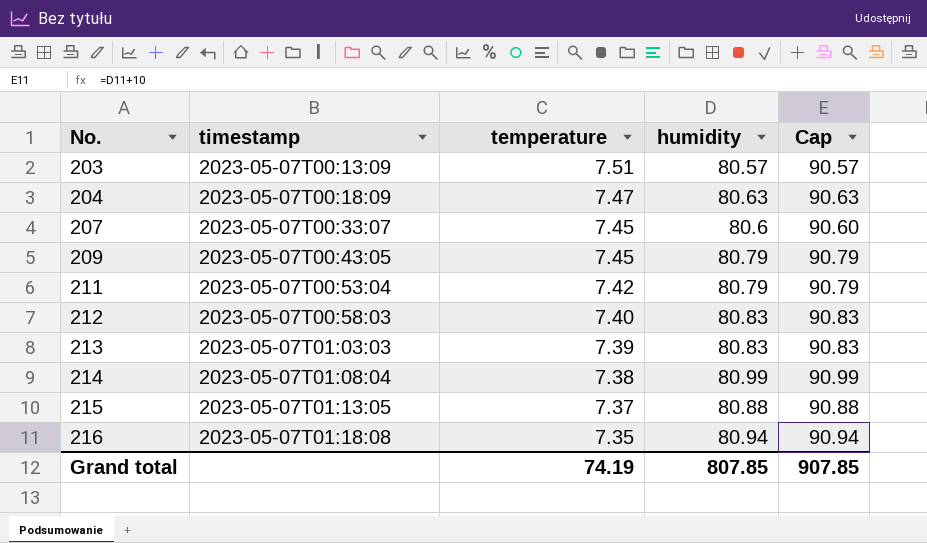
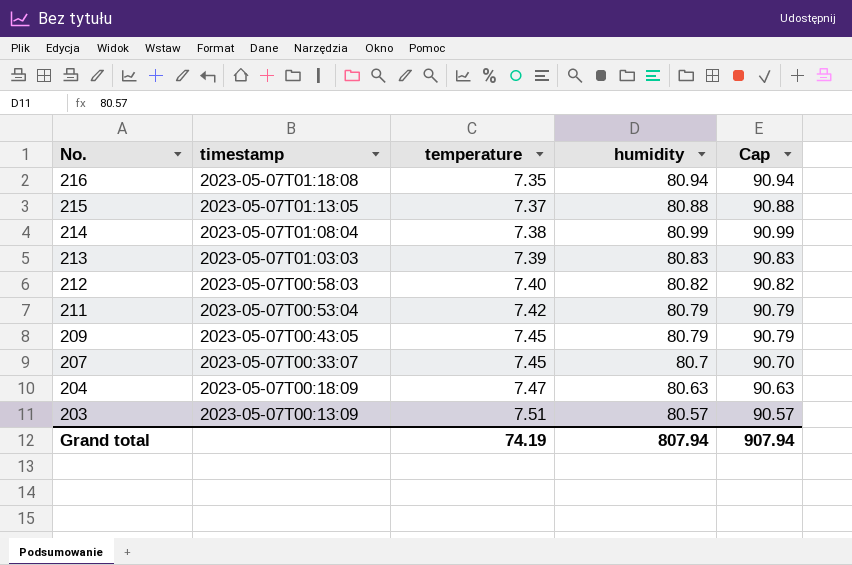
row order: No. ascending -> No. descending
212 | humidity: 80.83 -> 80.82
212 | Cap: 90.83 -> 90.82
207 | humidity: 80.6 -> 80.7
207 | Cap: 90.60 -> 90.70
Grand total | humidity: 807.85 -> 807.94
Grand total | Cap: 907.85 -> 907.94

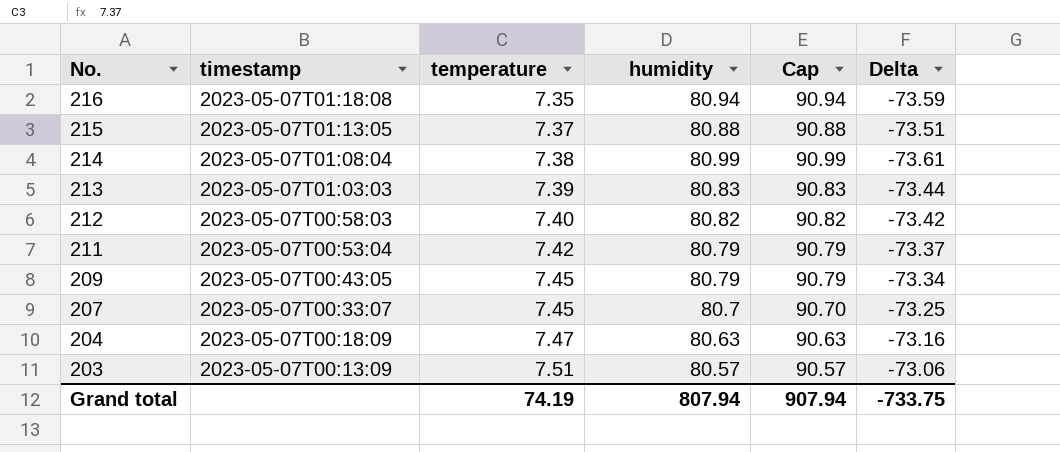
column Delta | formula: none -> [temperature] - [humidity]

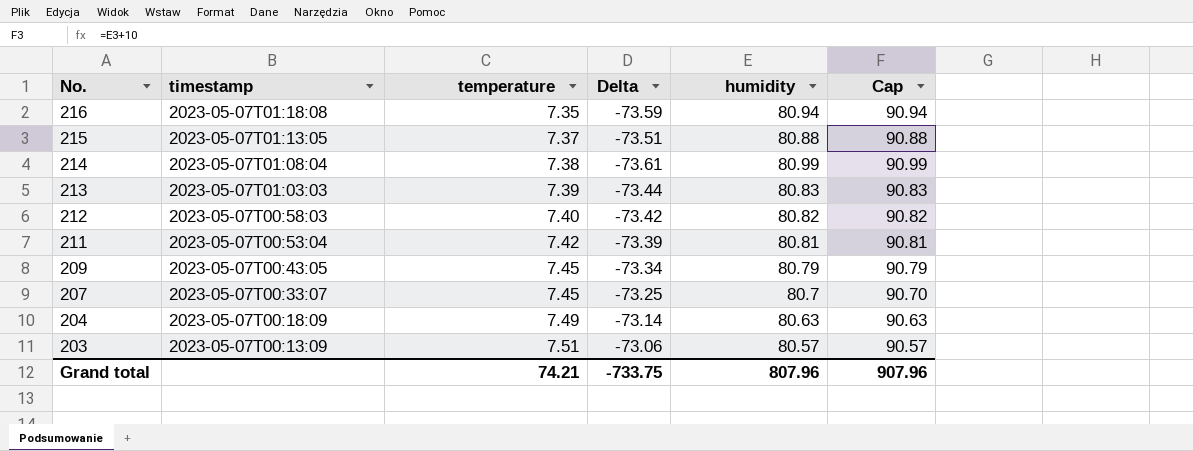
column Delta | position: 6 -> 4
211 | Delta: -73.37 -> -73.39
211 | humidity: 80.79 -> 80.81
211 | Cap: 90.79 -> 90.81
204 | temperature: 7.47 -> 7.49
204 | Delta: -73.16 -> -73.14
Grand total | temperature: 74.19 -> 74.21
Grand total | humidity: 807.94 -> 807.96
Grand total | Cap: 907.94 -> 907.96

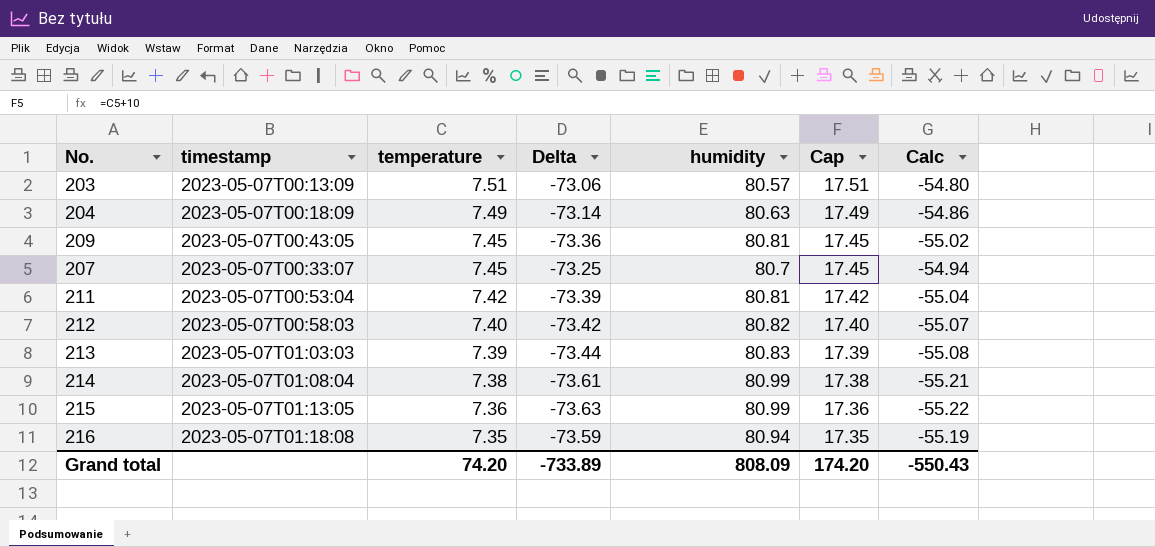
row order: No. descending -> temperature descending
column Cap | formula: [humidity] + 10 -> [temperature] + 10
column Calc | formula: none -> [Delta] * 0.75
209 | Delta: -73.34 -> -73.36
209 | humidity: 80.79 -> 80.81
215 | temperature: 7.37 -> 7.36
215 | Delta: -73.51 -> -73.63
215 | humidity: 80.88 -> 80.99
Grand total | temperature: 74.21 -> 74.20
Grand total | Delta: -733.75 -> -733.89
Grand total | humidity: 807.96 -> 808.09
Grand total | Cap: 907.96 -> 174.20

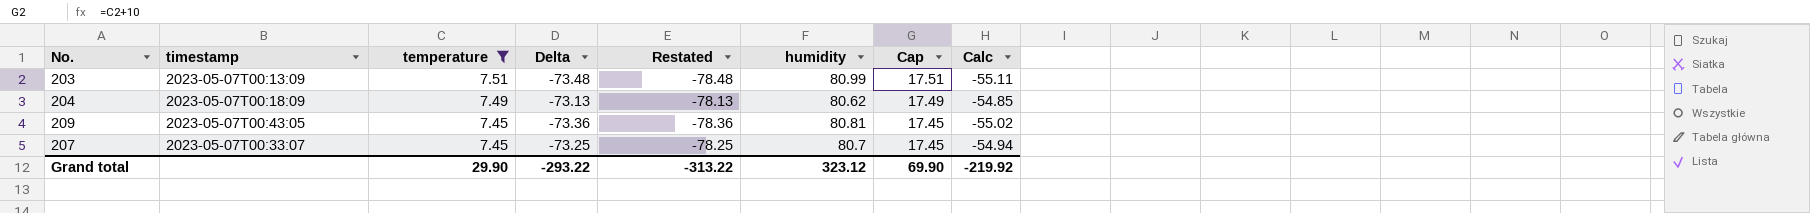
filter: none -> temperature >= 7.45
column Restated | formula: none -> [Delta] - 5
203 | Delta: -73.06 -> -73.48
203 | humidity: 80.57 -> 80.99
203 | Calc: -54.80 -> -55.11
204 | Delta: -73.14 -> -73.13
204 | humidity: 80.63 -> 80.62
204 | Calc: -54.86 -> -54.85
Grand total | temperature: 74.20 -> 29.90
Grand total | Delta: -733.89 -> -293.22
Grand total | humidity: 808.09 -> 323.12
Grand total | Cap: 174.20 -> 69.90
Grand total | Calc: -550.43 -> -219.92

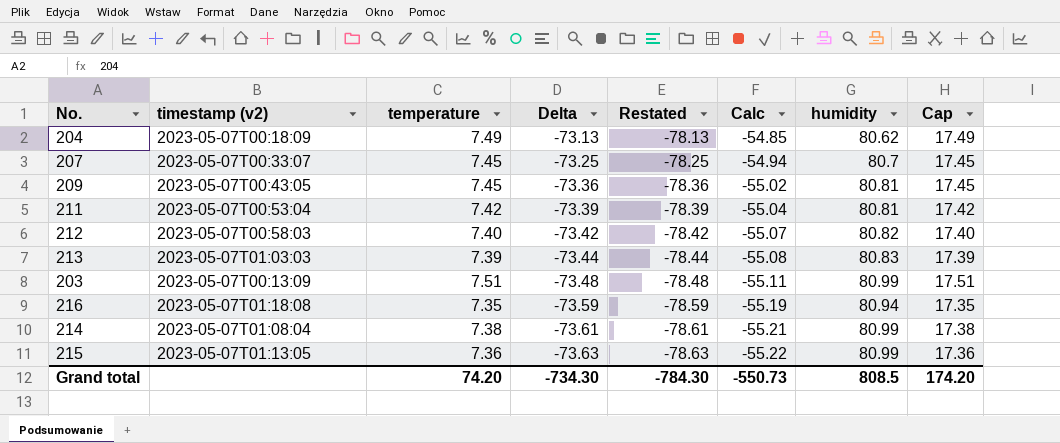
filter: temperature >= 7.45 -> none
row order: temperature descending -> Delta descending
column name: timestamp -> timestamp (v2)
column Calc | position: 8 -> 6
Grand total | temperature: 29.90 -> 74.20
Grand total | Delta: -293.22 -> -734.30
Grand total | Restated: -313.22 -> -784.30
Grand total | Calc: -219.92 -> -550.73
Grand total | humidity: 323.12 -> 808.5
Grand total | Cap: 69.90 -> 174.20

